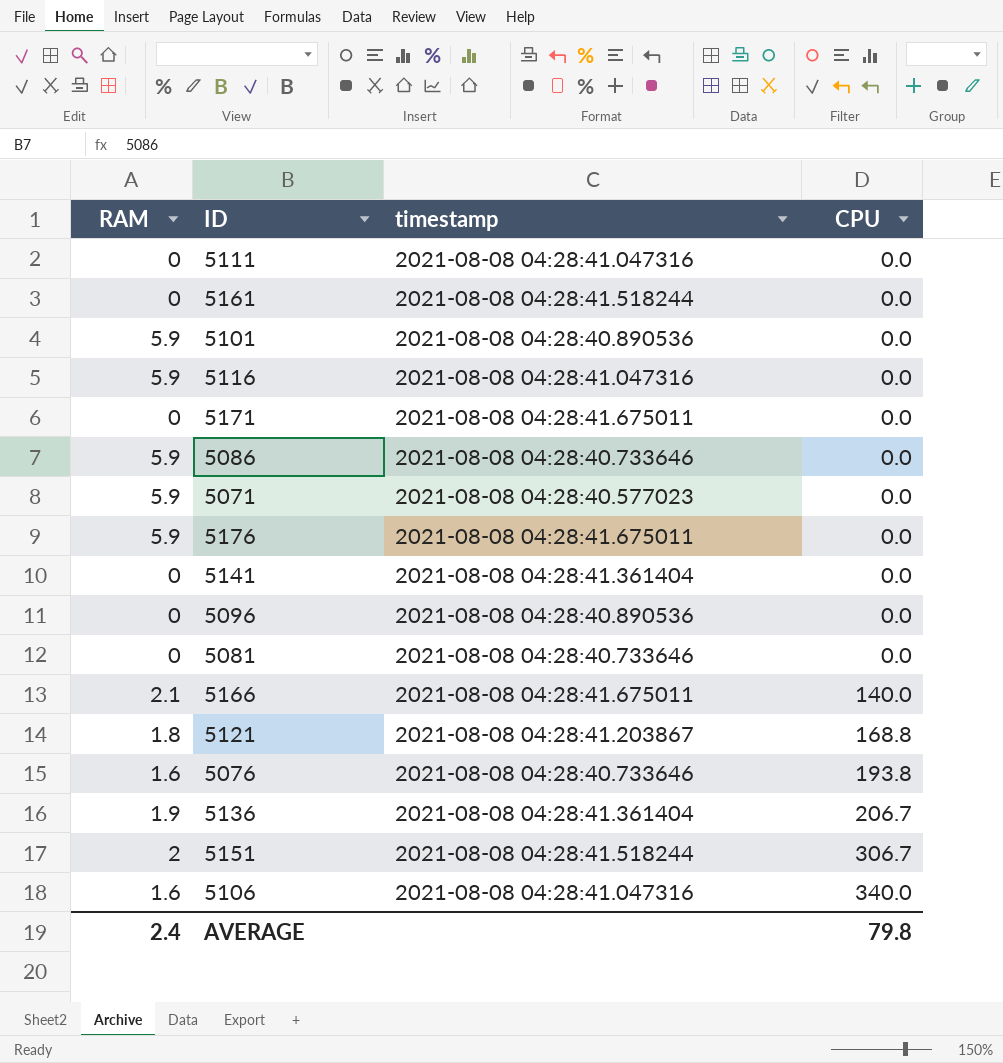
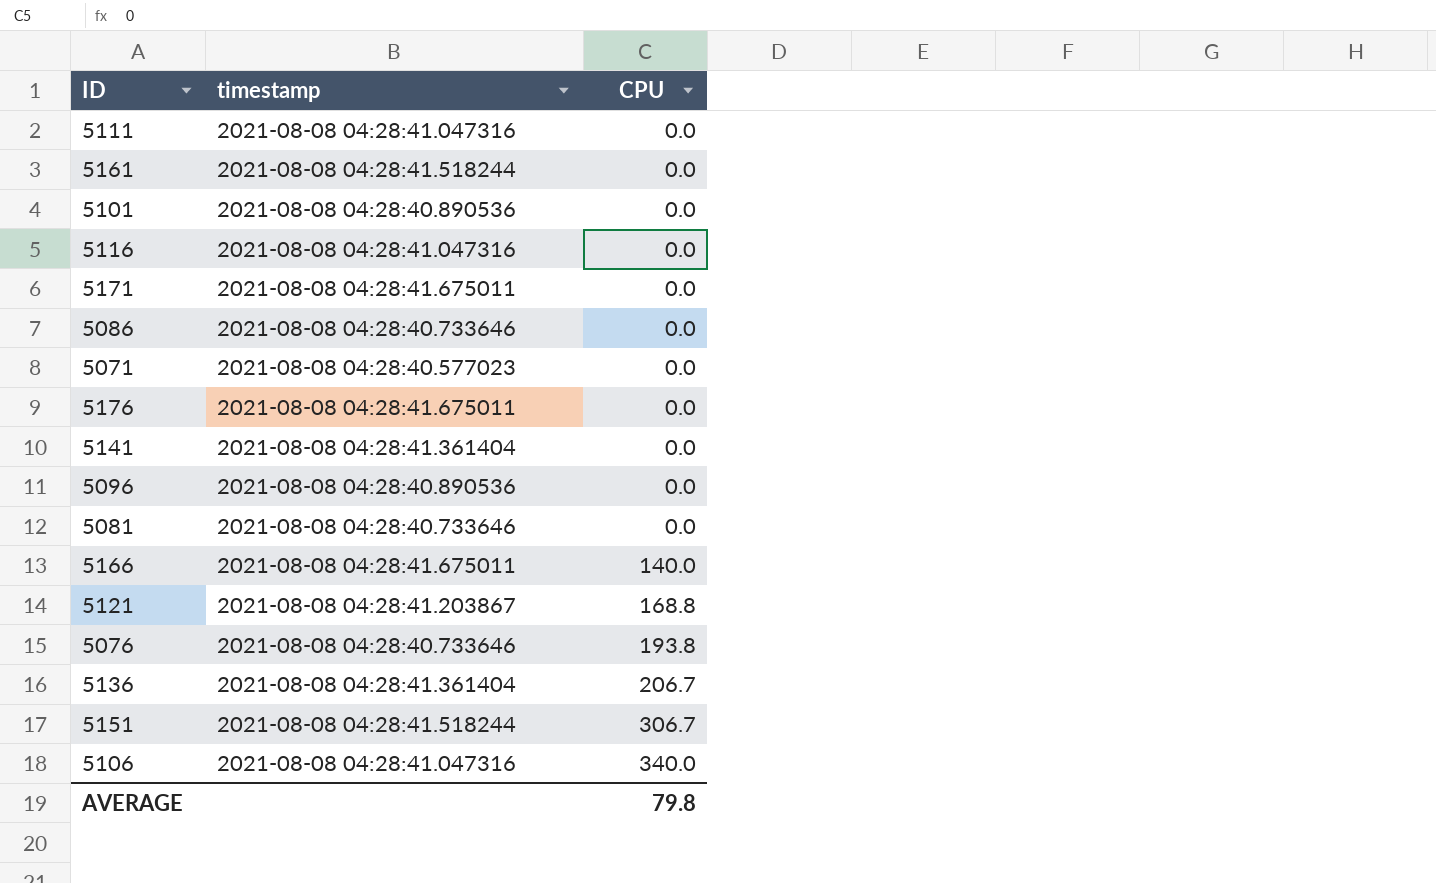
column RAM | position: 1 -> none

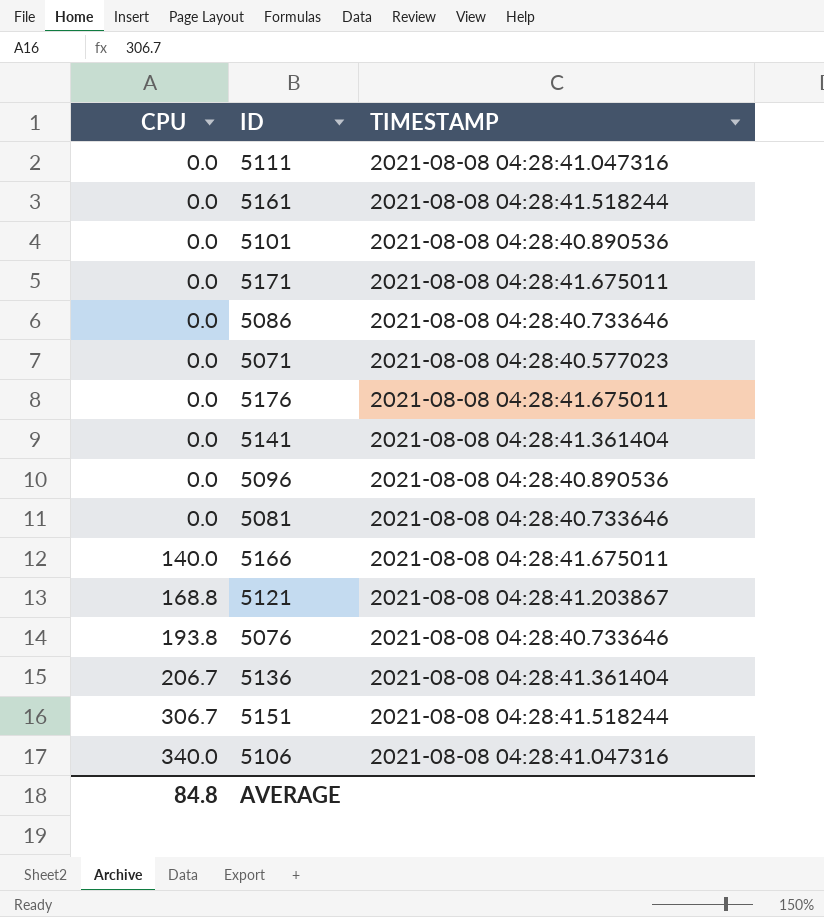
column CPU | position: 3 -> 1
column name: timestamp -> TIMESTAMP
row 5116: 2021-08-08 04:28:41.047316 | 0.0 -> none
AVERAGE | CPU: 79.8 -> 84.8

